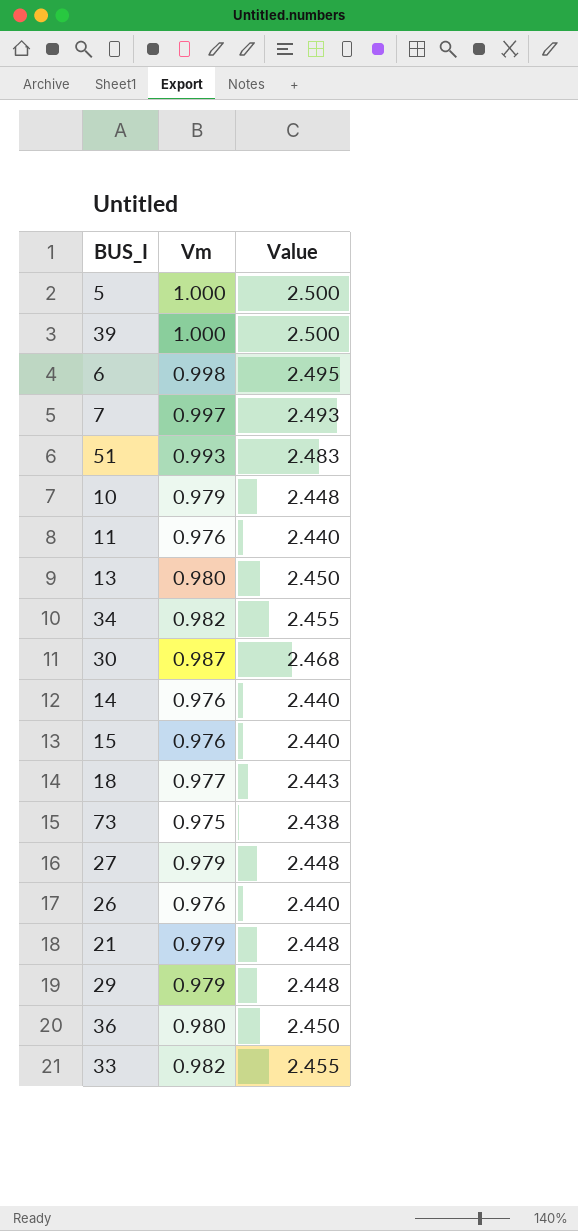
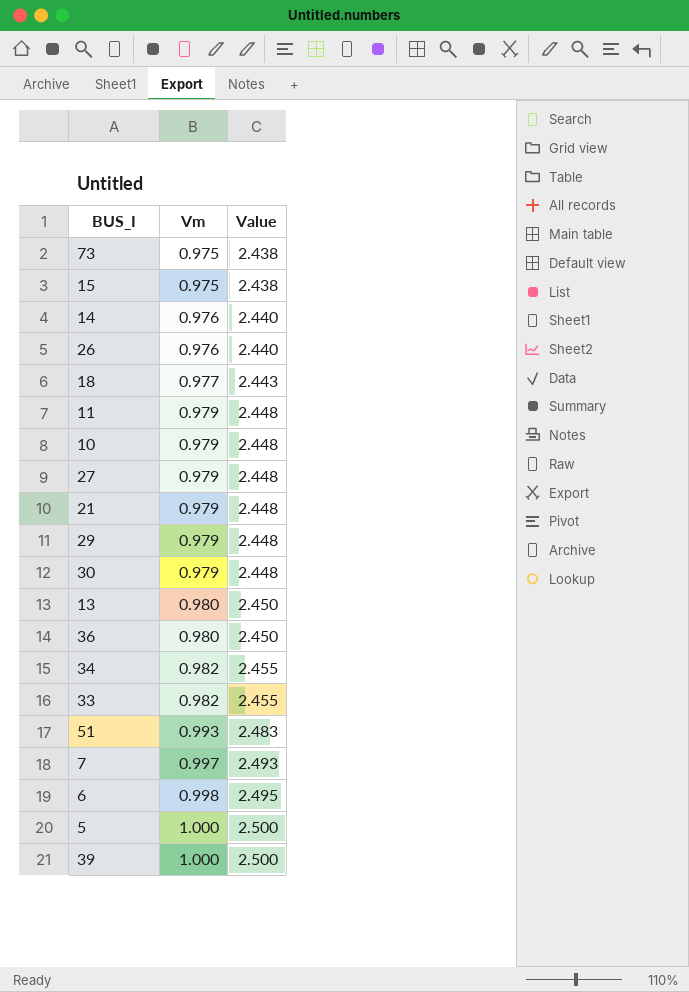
row order: none -> Vm ascending
15 | Vm: 0.976 -> 0.975
15 | Value: 2.440 -> 2.438
11 | Vm: 0.976 -> 0.979
11 | Value: 2.440 -> 2.448
30 | Vm: 0.987 -> 0.979
30 | Value: 2.468 -> 2.448

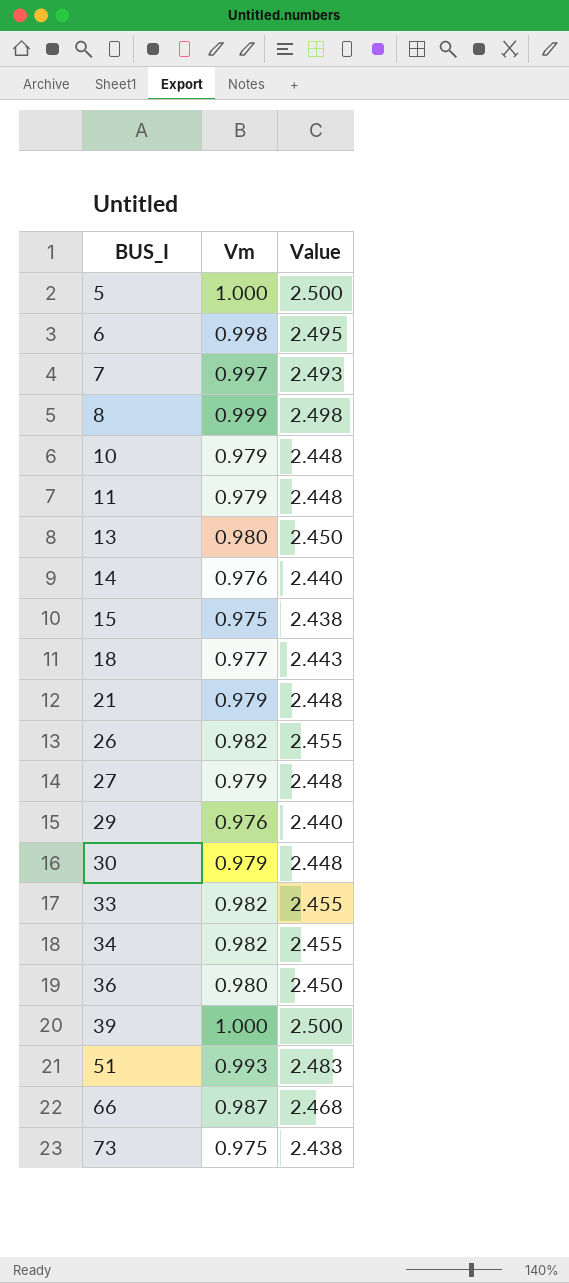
row order: Vm ascending -> BUS_I ascending
row 8: none -> 0.999 | 2.498
26 | Vm: 0.976 -> 0.982
26 | Value: 2.440 -> 2.455
29 | Vm: 0.979 -> 0.976
29 | Value: 2.448 -> 2.440
row 66: none -> 0.987 | 2.468

